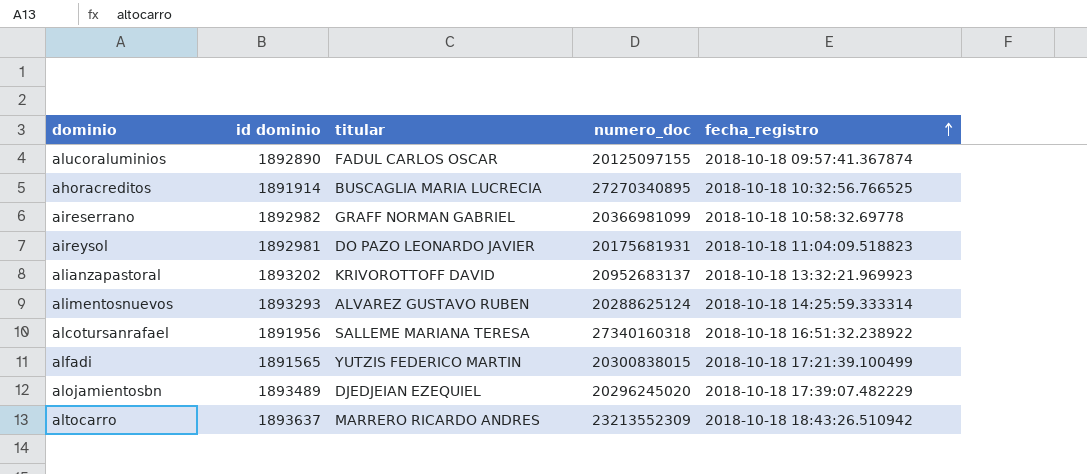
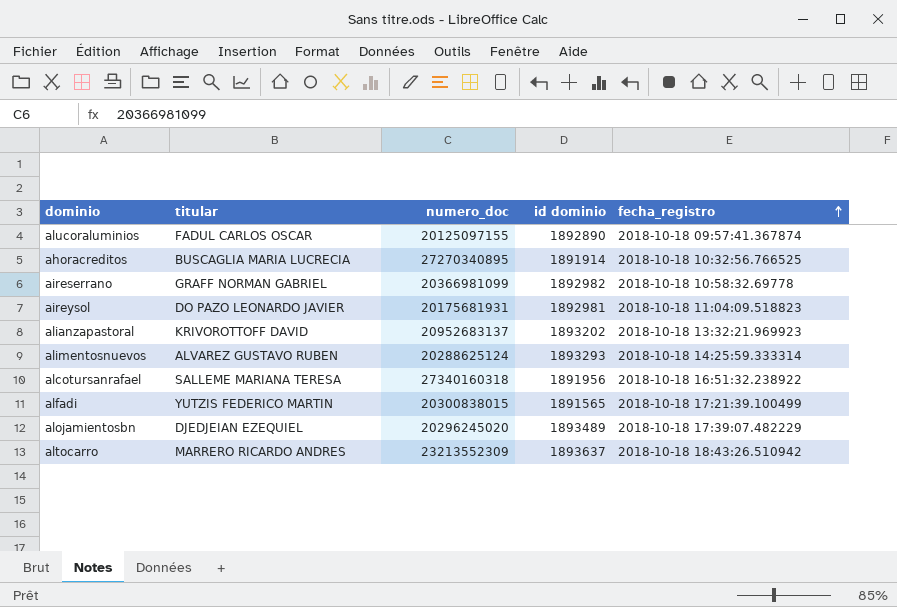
column id dominio | position: 2 -> 4

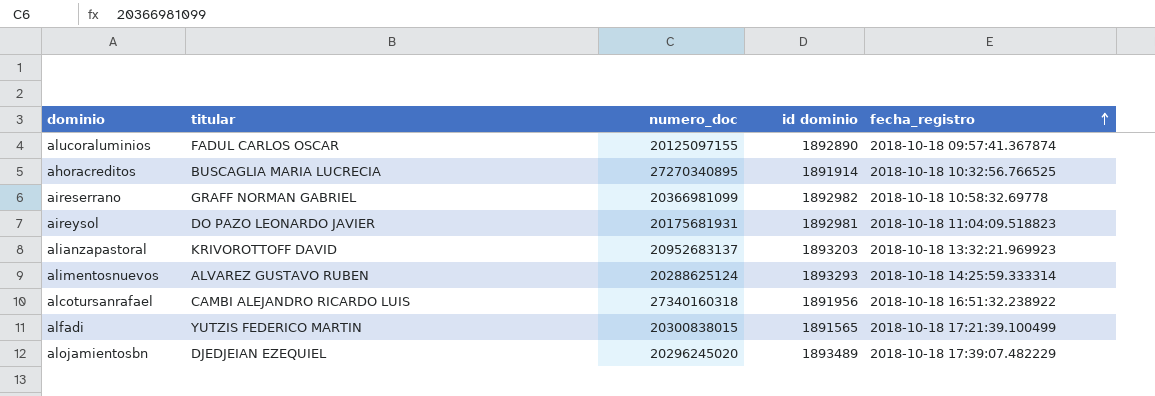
row altocarro: MARRERO RICARDO ANDRES | 23213552309 | 1893637 | 2018-10-18 18:43:26.510942 -> none
alianzapastoral | id dominio: 1893202 -> 1893203
alcotursanrafael | titular: SALLEME MARIANA TERESA -> CAMBI ALEJANDRO RICARDO LUIS

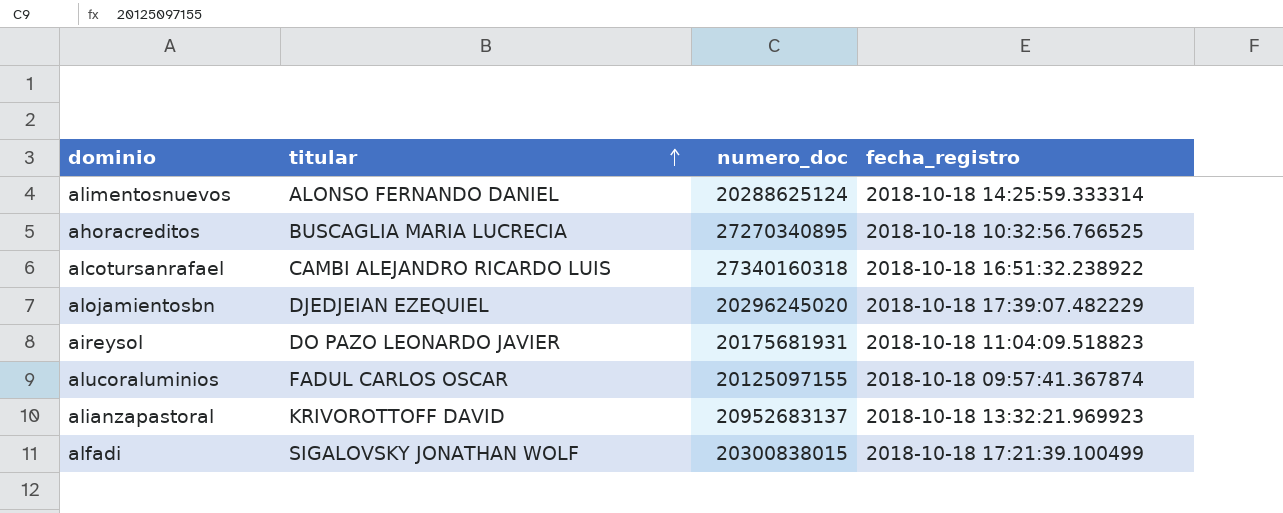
row order: fecha_registro ascending -> titular ascending
column id dominio | position: 4 -> none
row aireserrano: GRAFF NORMAN GABRIEL | 20366981099 | 1892982 | 2018-10-18 10:58:32.69778 -> none
alimentosnuevos | titular: ALVAREZ GUSTAVO RUBEN -> ALONSO FERNANDO DANIEL
alfadi | titular: YUTZIS FEDERICO MARTIN -> SIGALOVSKY JONATHAN WOLF

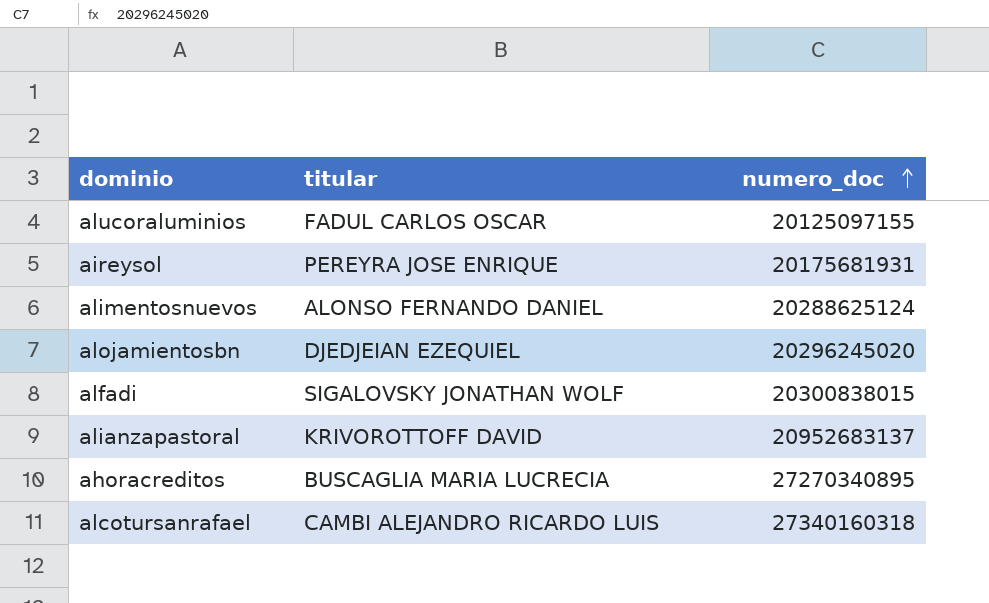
row order: titular ascending -> numero_doc ascending
column fecha_registro | position: 4 -> none
aireysol | titular: DO PAZO LEONARDO JAVIER -> PEREYRA JOSE ENRIQUE

